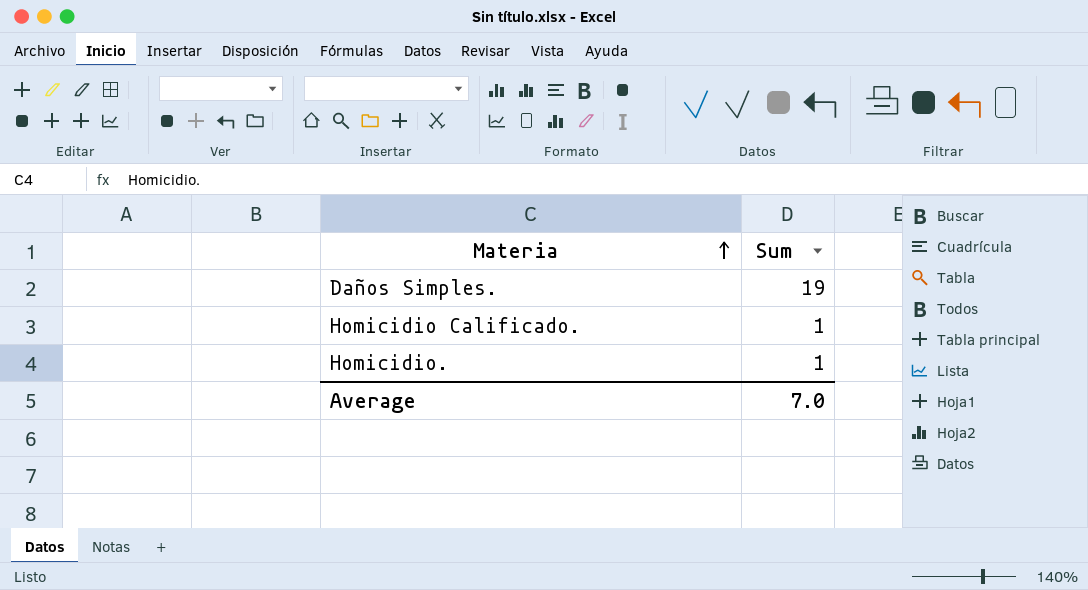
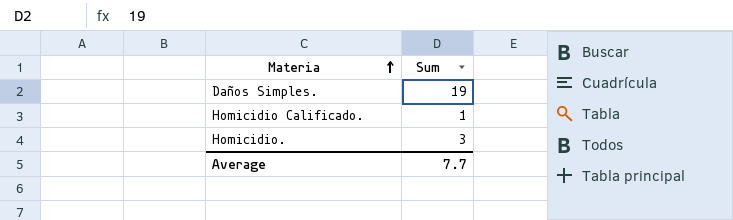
Homicidio. | Sum: 1 -> 3
Average | Sum: 7.0 -> 7.7

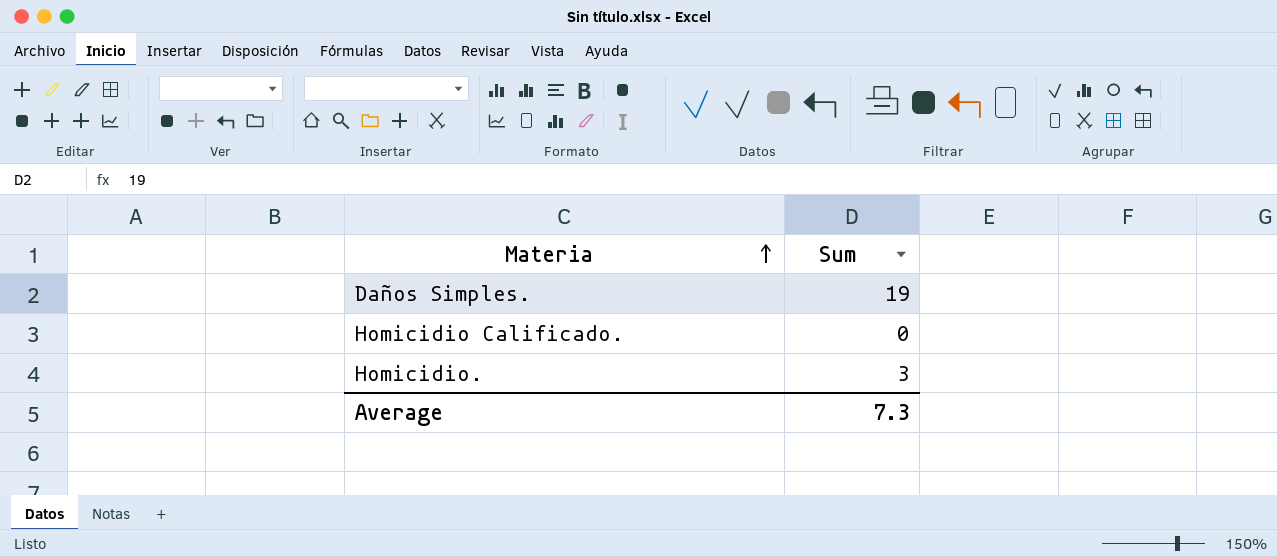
Homicidio Calificado. | Sum: 1 -> 0
Average | Sum: 7.7 -> 7.3

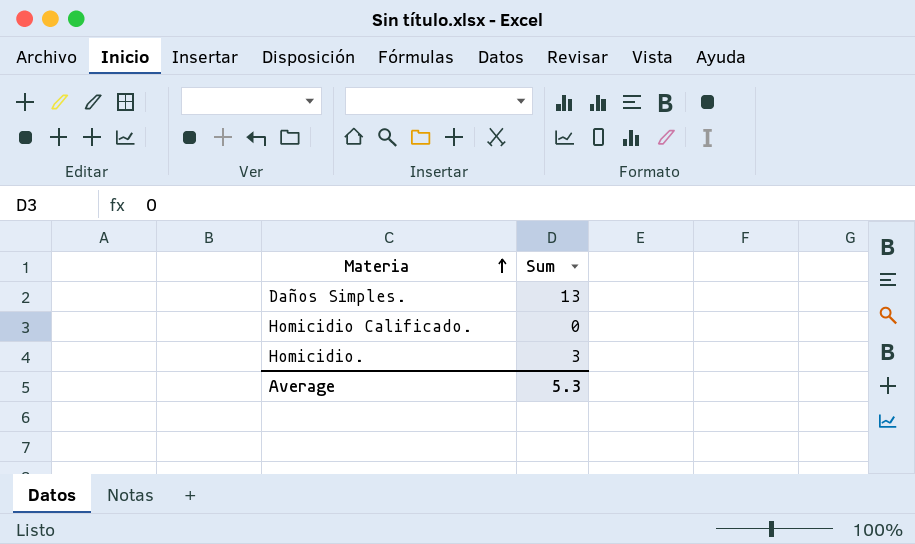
Daños Simples. | Sum: 19 -> 13
Average | Sum: 7.3 -> 5.3

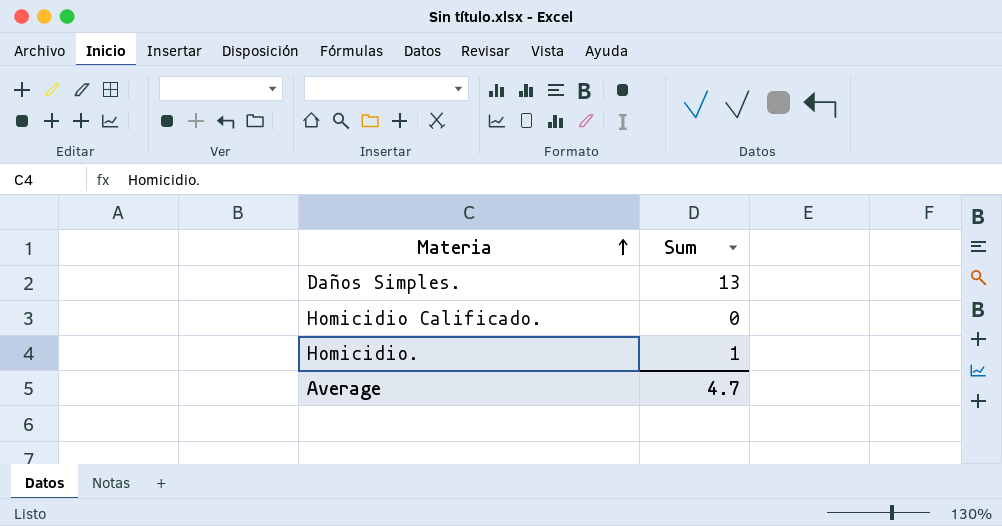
Homicidio. | Sum: 3 -> 1
Average | Sum: 5.3 -> 4.7

